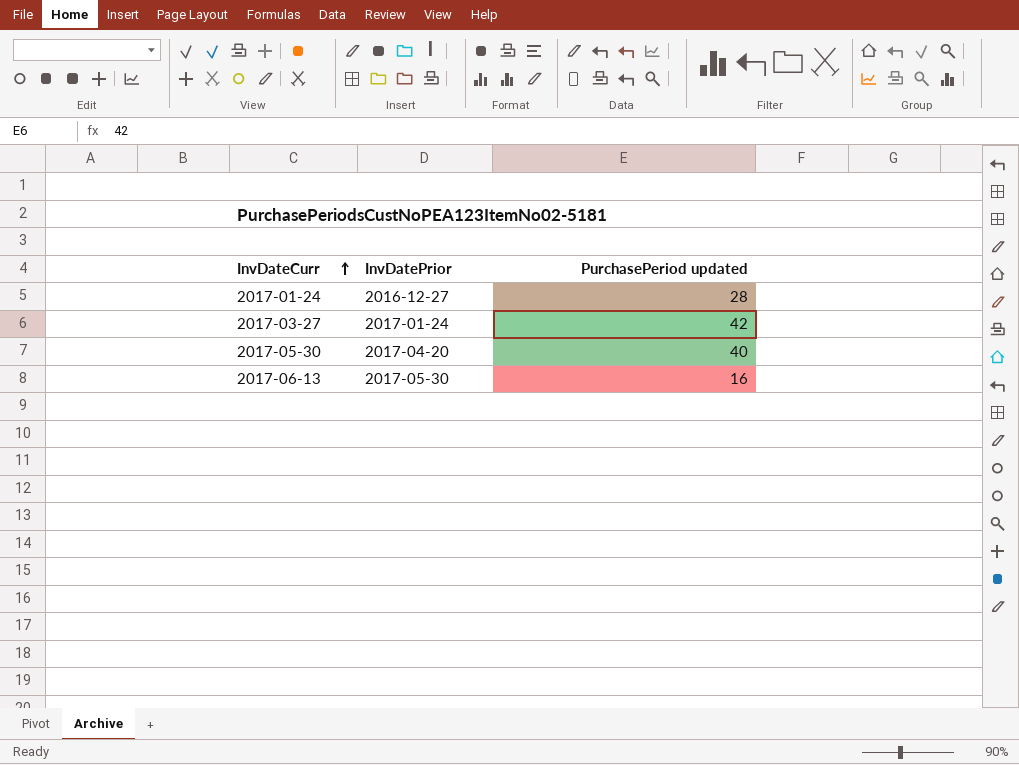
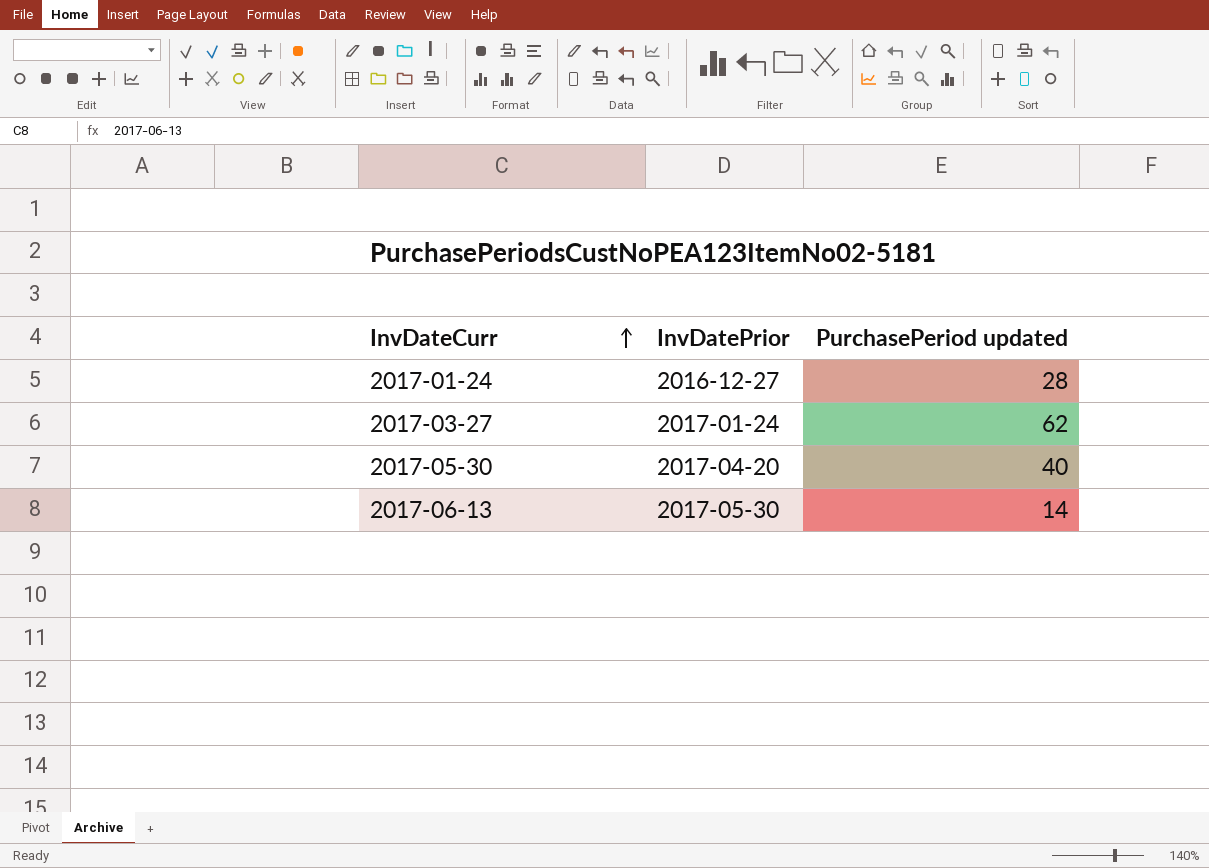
2017-03-27 | PurchasePeriod updated: 42 -> 62
2017-06-13 | PurchasePeriod updated: 16 -> 14

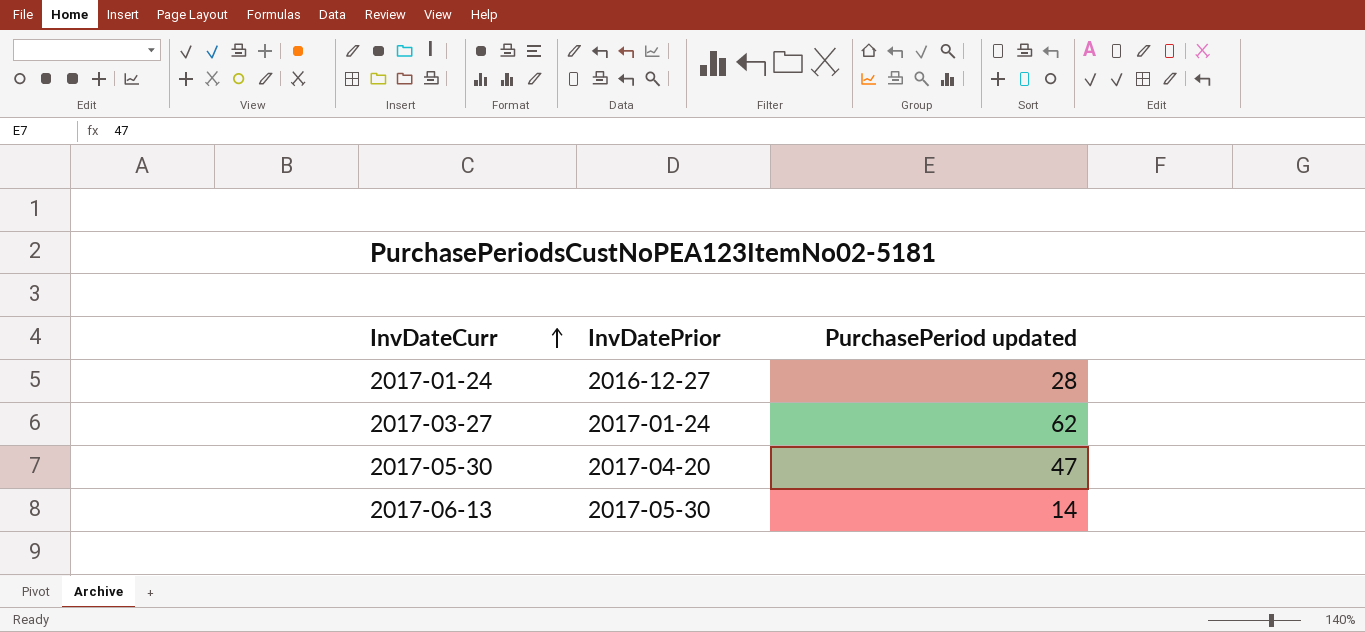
2017-05-30 | PurchasePeriod updated: 40 -> 47

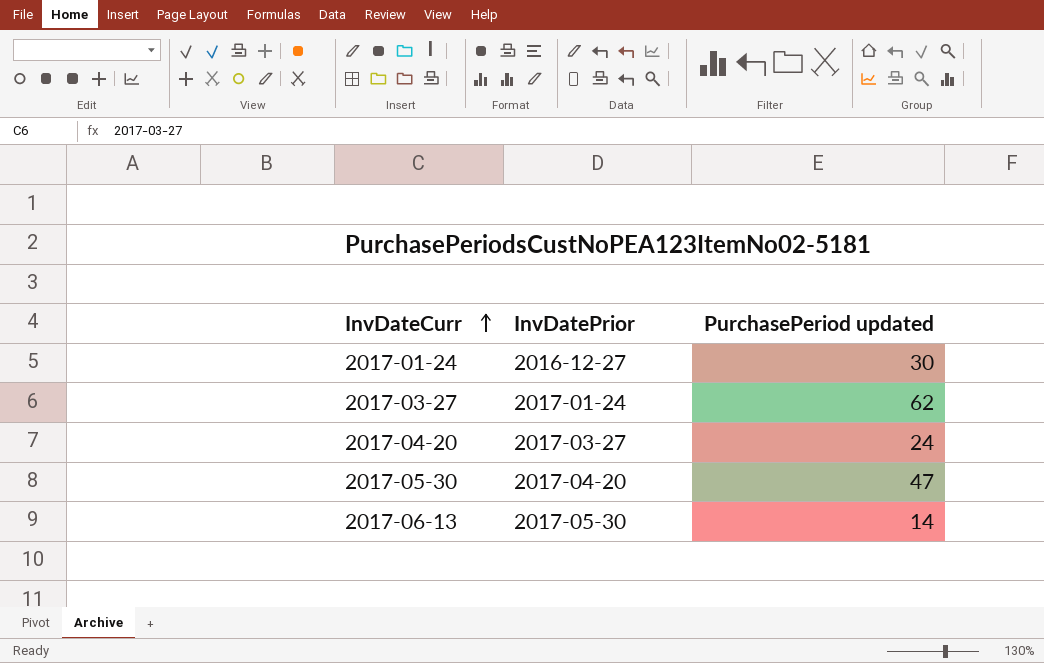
2017-01-24 | PurchasePeriod updated: 28 -> 30
row 2017-04-20: none -> 2017-03-27 | 24

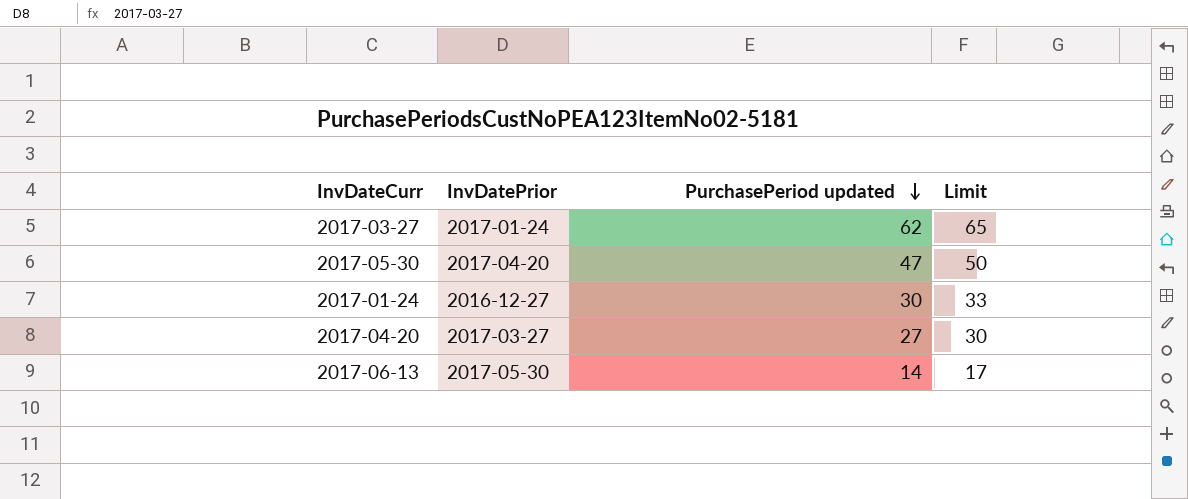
row order: InvDateCurr ascending -> PurchasePeriod updated descending
column Limit | formula: none -> [PurchasePeriod updated] + 3
2017-04-20 | PurchasePeriod updated: 24 -> 27

